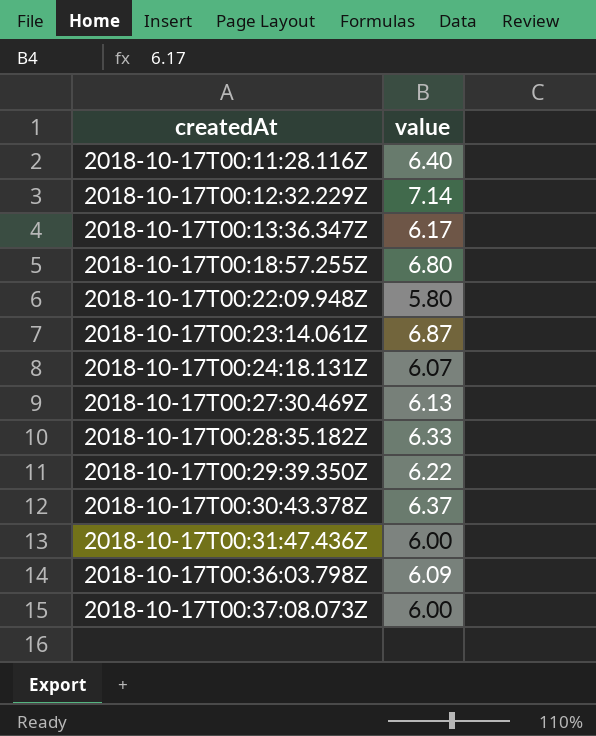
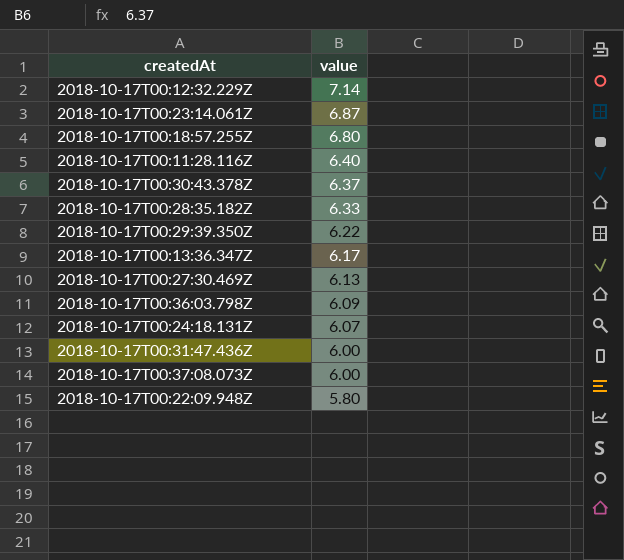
row order: createdAt ascending -> value descending

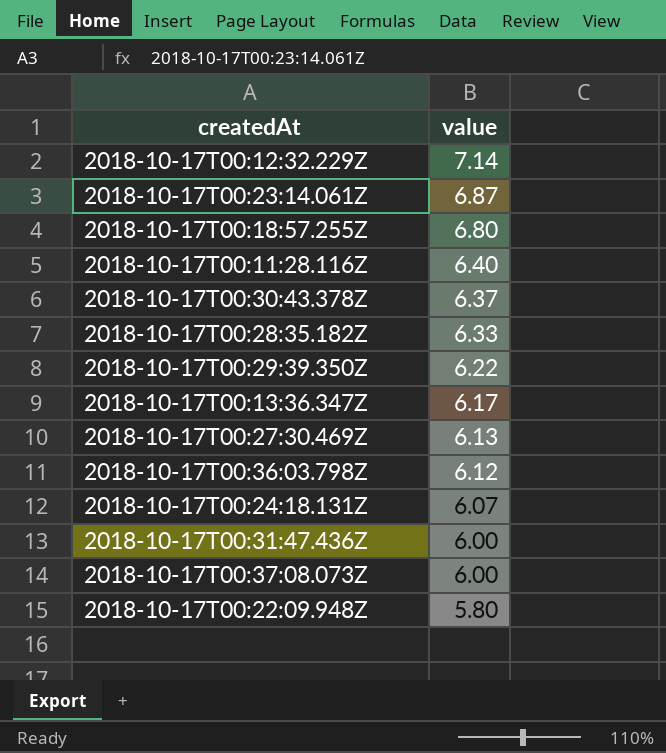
2018-10-17T00:36:03.798Z | value: 6.09 -> 6.12

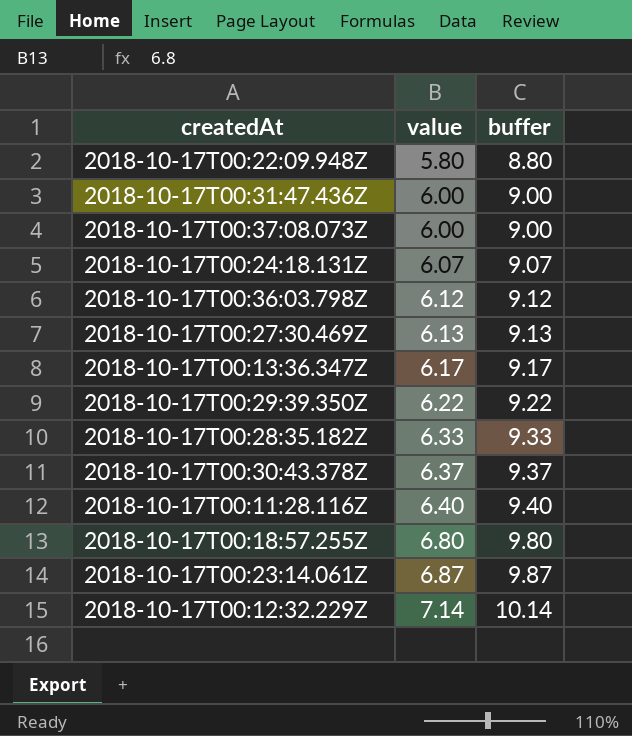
row order: value descending -> value ascending
column buffer | formula: none -> [value] + 3

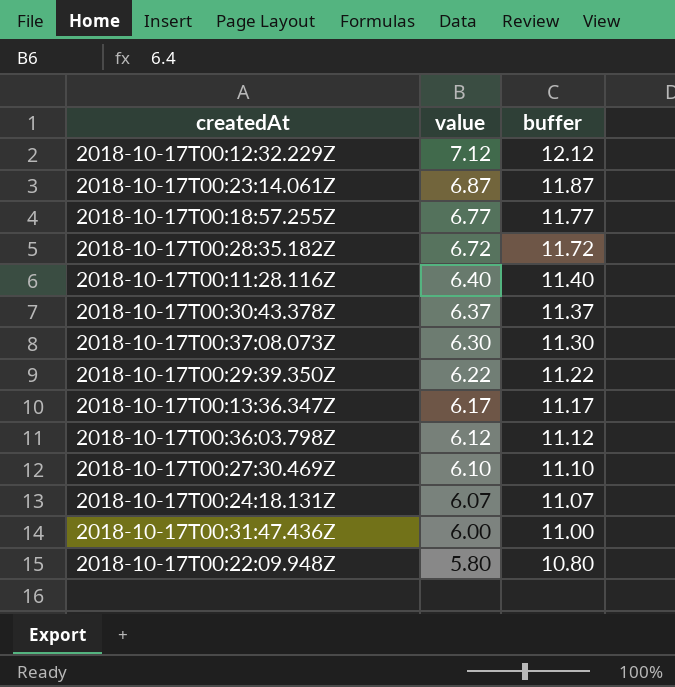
row order: value ascending -> value descending
column buffer | formula: [value] + 3 -> [value] + 5
2018-10-17T00:12:32.229Z | value: 7.14 -> 7.12
2018-10-17T00:18:57.255Z | value: 6.80 -> 6.77
2018-10-17T00:28:35.182Z | value: 6.33 -> 6.72
2018-10-17T00:37:08.073Z | value: 6.00 -> 6.30
2018-10-17T00:27:30.469Z | value: 6.13 -> 6.10

